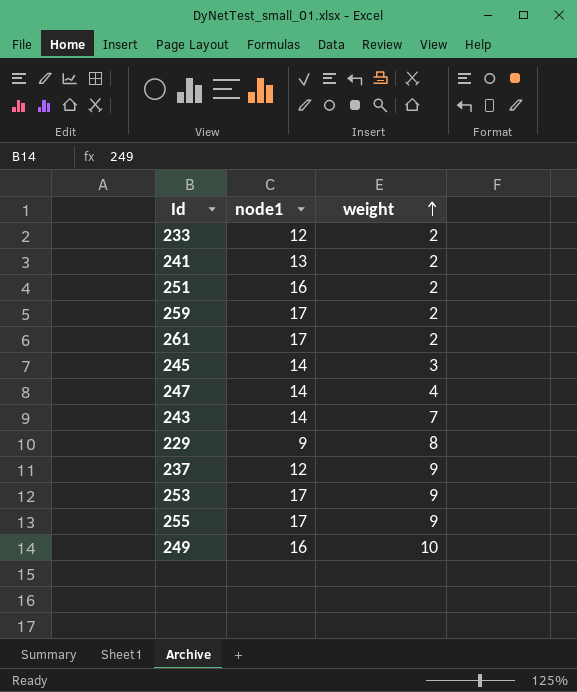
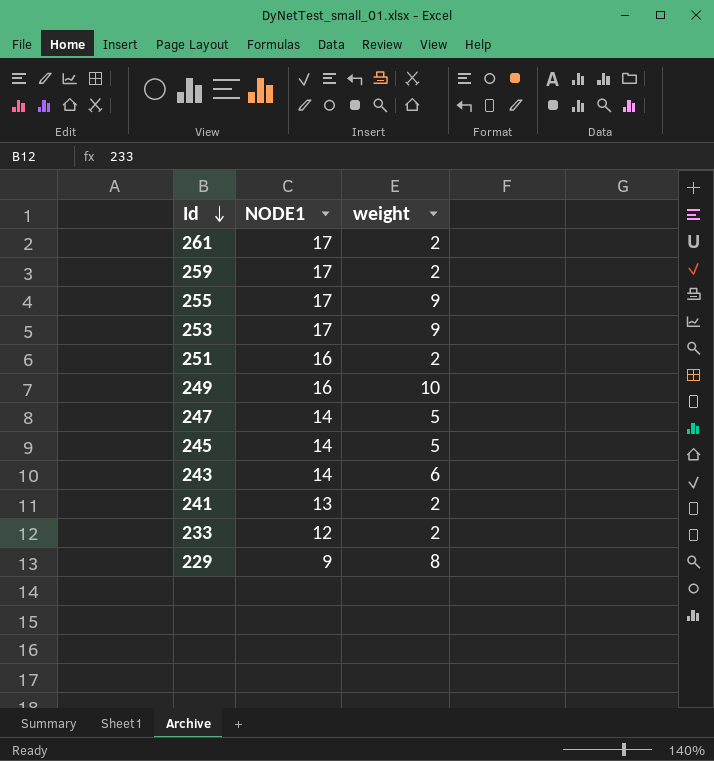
row order: weight ascending -> Id descending
column name: node1 -> NODE1
row 237: 12 | 9 -> none
247 | weight: 4 -> 5
245 | weight: 3 -> 5
243 | weight: 7 -> 6

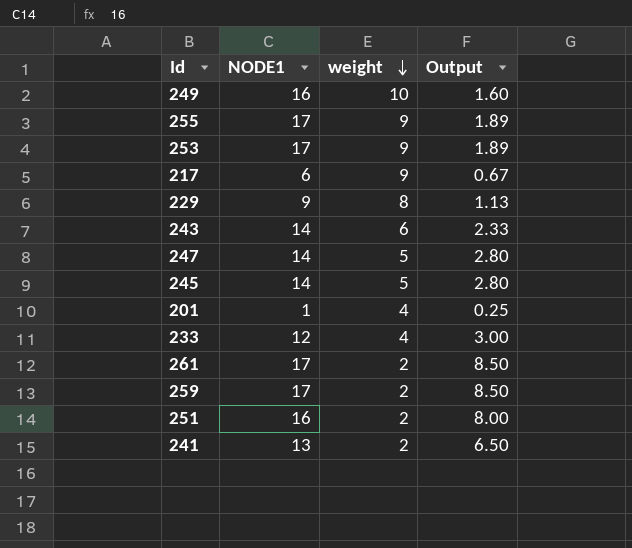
row order: Id descending -> weight descending
column Output | formula: none -> [NODE1] / [weight]
row 217: none -> 6 | 9 | 0.67
row 201: none -> 1 | 4 | 0.25
233 | weight: 2 -> 4

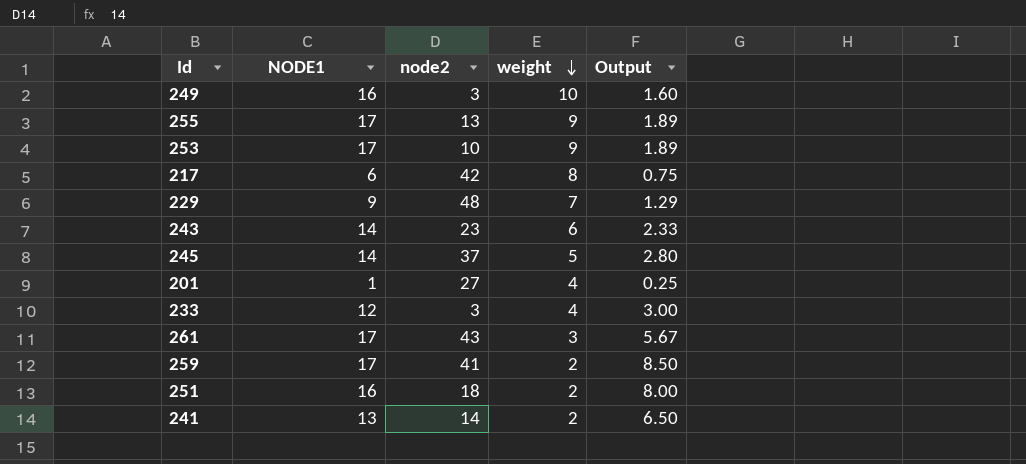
column node2 | position: none -> 3
row 247: 14 | 5 | 2.80 -> none
217 | weight: 9 -> 8
217 | Output: 0.67 -> 0.75
229 | weight: 8 -> 7
229 | Output: 1.13 -> 1.29
261 | weight: 2 -> 3
261 | Output: 8.50 -> 5.67

